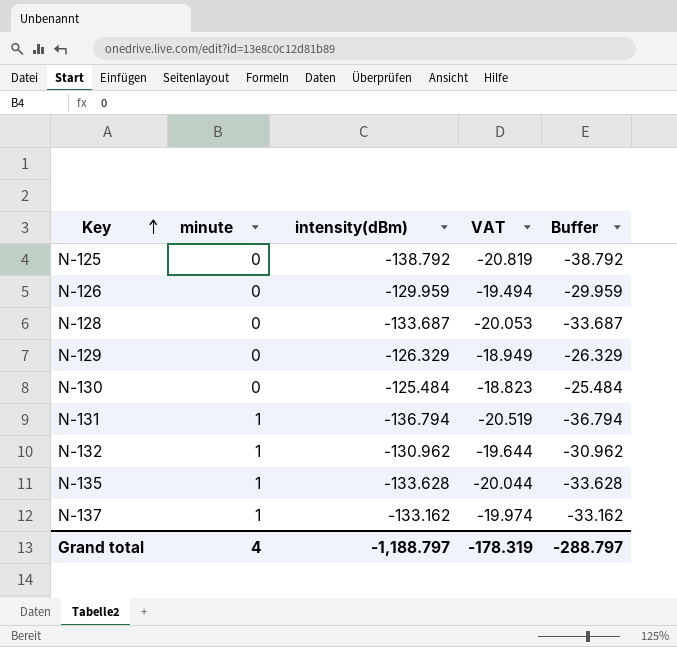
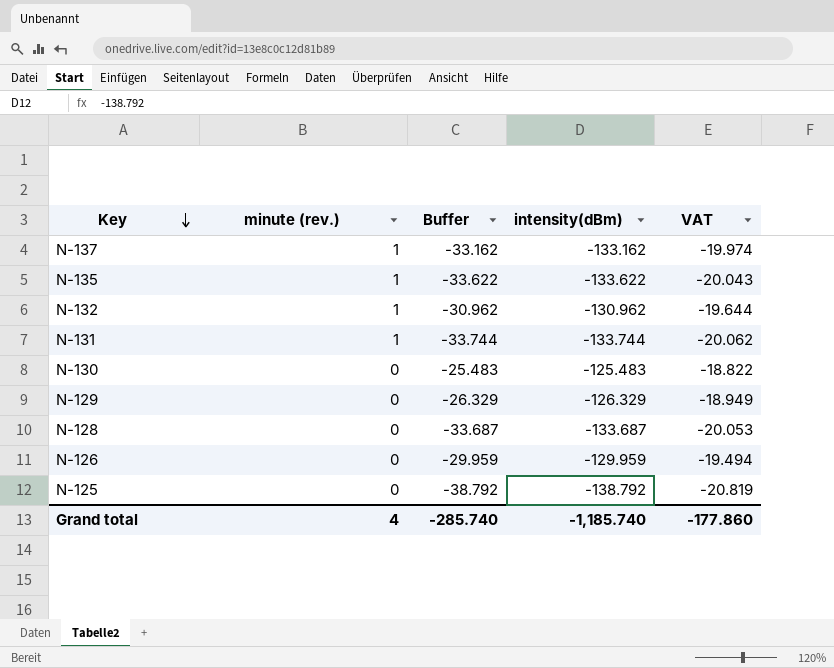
row order: Key ascending -> Key descending
column name: minute -> minute (rev.)
column Buffer | position: 5 -> 3
N-135 | Buffer: -33.628 -> -33.622
N-135 | intensity(dBm): -133.628 -> -133.622
N-135 | VAT: -20.044 -> -20.043
N-131 | Buffer: -36.794 -> -33.744
N-131 | intensity(dBm): -136.794 -> -133.744
N-131 | VAT: -20.519 -> -20.062
N-130 | Buffer: -25.484 -> -25.483
N-130 | intensity(dBm): -125.484 -> -125.483
N-130 | VAT: -18.823 -> -18.822
Grand total | Buffer: -288.797 -> -285.740
Grand total | intensity(dBm): -1,188.797 -> -1,185.740
Grand total | VAT: -178.319 -> -177.860

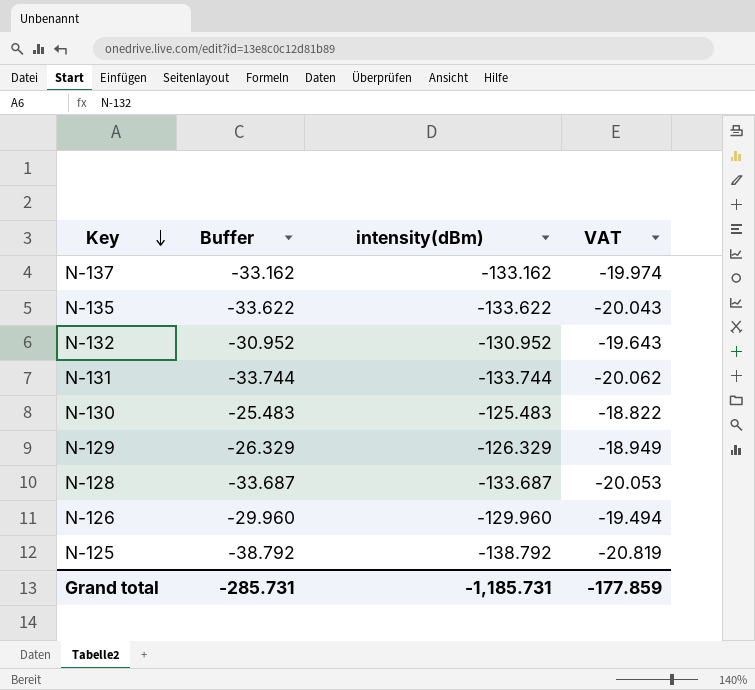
column minute (rev.) | position: 2 -> none
N-132 | Buffer: -30.962 -> -30.952
N-132 | intensity(dBm): -130.962 -> -130.952
N-132 | VAT: -19.644 -> -19.643
N-126 | Buffer: -29.959 -> -29.960
N-126 | intensity(dBm): -129.959 -> -129.960
Grand total | Buffer: -285.740 -> -285.731
Grand total | intensity(dBm): -1,185.740 -> -1,185.731
Grand total | VAT: -177.860 -> -177.859

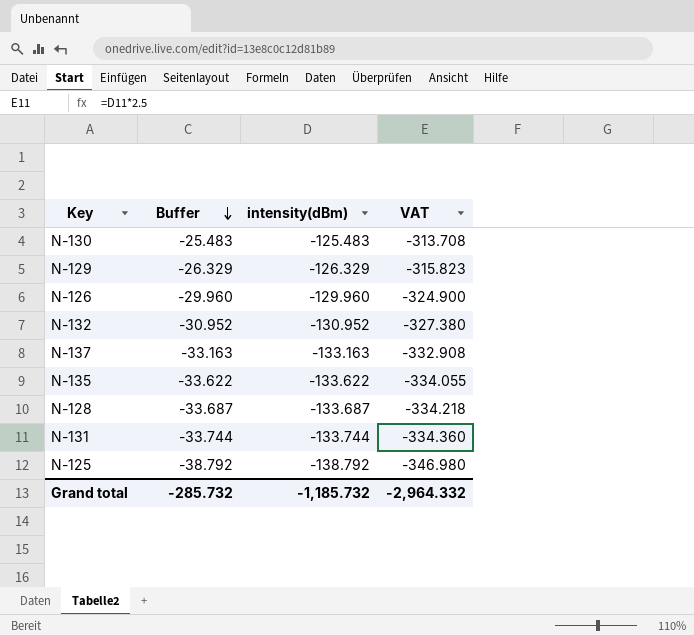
row order: Key descending -> Buffer descending
column VAT | formula: [intensity(dBm)] * 0.15 -> [intensity(dBm)] * 2.5
N-137 | Buffer: -33.162 -> -33.163
N-137 | intensity(dBm): -133.162 -> -133.163
Grand total | Buffer: -285.731 -> -285.732
Grand total | intensity(dBm): -1,185.731 -> -1,185.732
Grand total | VAT: -177.859 -> -2,964.332

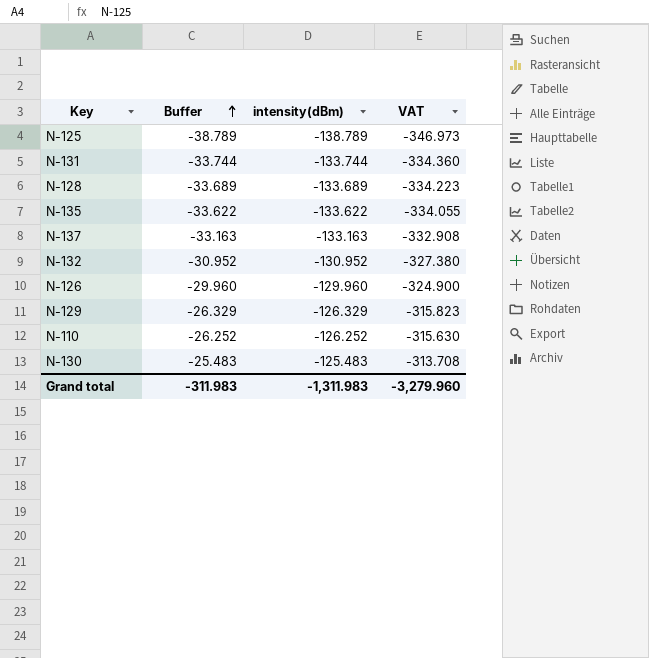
row order: Buffer descending -> Buffer ascending
N-125 | Buffer: -38.792 -> -38.789
N-125 | intensity(dBm): -138.792 -> -138.789
N-125 | VAT: -346.980 -> -346.973
N-128 | Buffer: -33.687 -> -33.689
N-128 | intensity(dBm): -133.687 -> -133.689
N-128 | VAT: -334.218 -> -334.223
row N-110: none -> -26.252 | -126.252 | -315.630
Grand total | Buffer: -285.732 -> -311.983
Grand total | intensity(dBm): -1,185.732 -> -1,311.983
Grand total | VAT: -2,964.332 -> -3,279.960

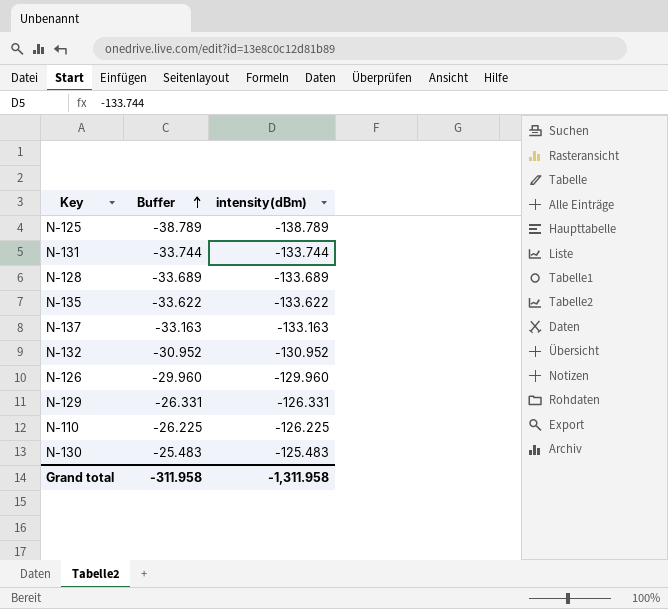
column VAT | formula: [intensity(dBm)] * 2.5 -> none
N-129 | Buffer: -26.329 -> -26.331
N-129 | intensity(dBm): -126.329 -> -126.331
N-110 | Buffer: -26.252 -> -26.225
N-110 | intensity(dBm): -126.252 -> -126.225
Grand total | Buffer: -311.983 -> -311.958
Grand total | intensity(dBm): -1,311.983 -> -1,311.958

